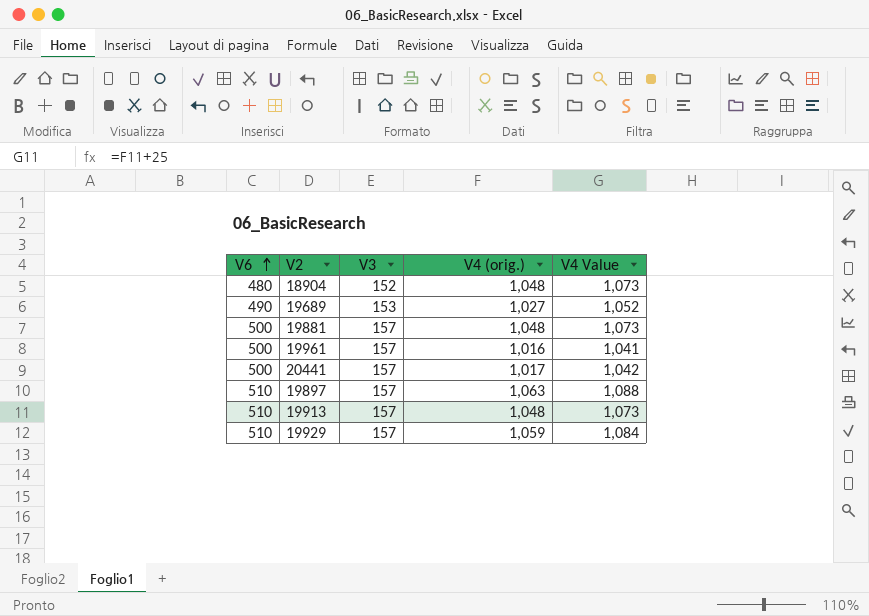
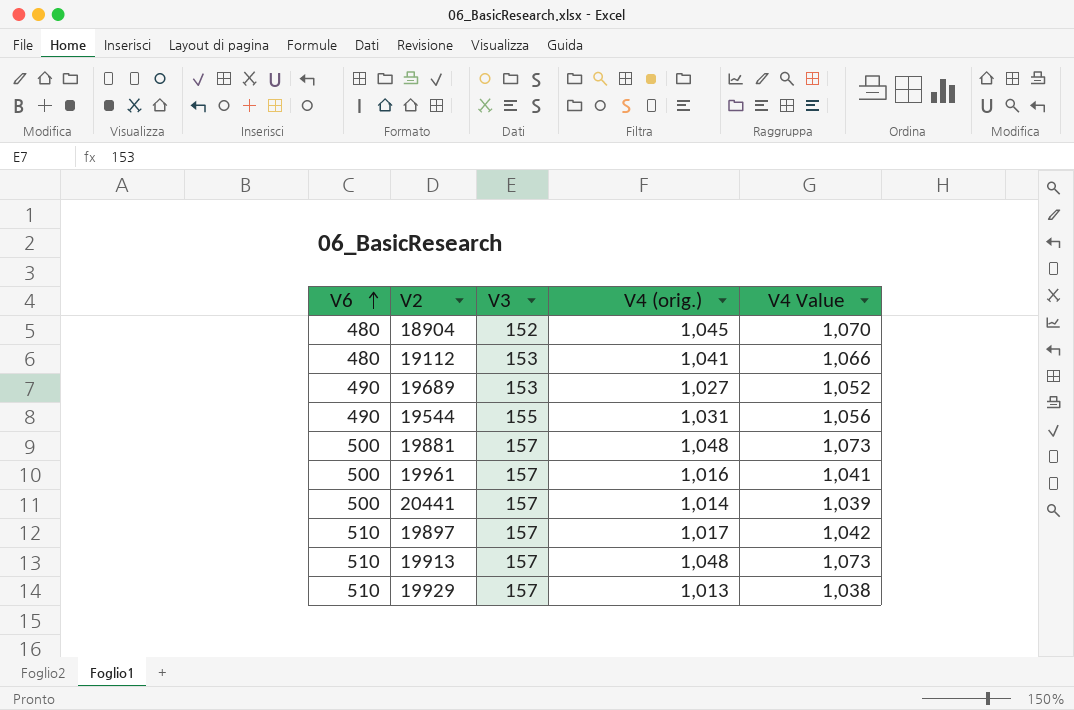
18904 | V4 (orig.): 1,048 -> 1,045
18904 | V4 Value: 1,073 -> 1,070
row 19112: none -> 480 | 153 | 1,041 | 1,066
row 19544: none -> 490 | 155 | 1,031 | 1,056
20441 | V4 (orig.): 1,017 -> 1,014
20441 | V4 Value: 1,042 -> 1,039
19897 | V4 (orig.): 1,063 -> 1,017
19897 | V4 Value: 1,088 -> 1,042
19929 | V4 (orig.): 1,059 -> 1,013
19929 | V4 Value: 1,084 -> 1,038

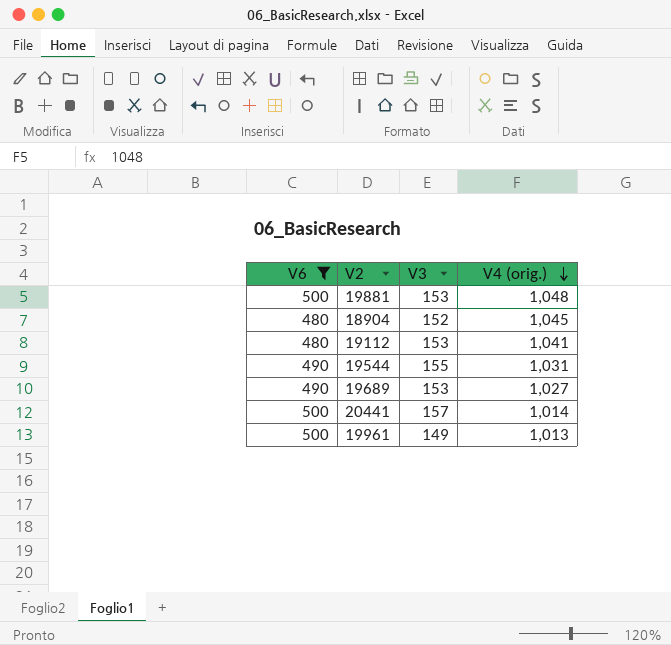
filter: none -> V6 != 510
row order: V6 ascending -> V4 (orig.) descending
column V4 Value | formula: [V4 (orig.)] + 25 -> none
19881 | V3: 157 -> 153
19961 | V3: 157 -> 149
19961 | V4 (orig.): 1,016 -> 1,013

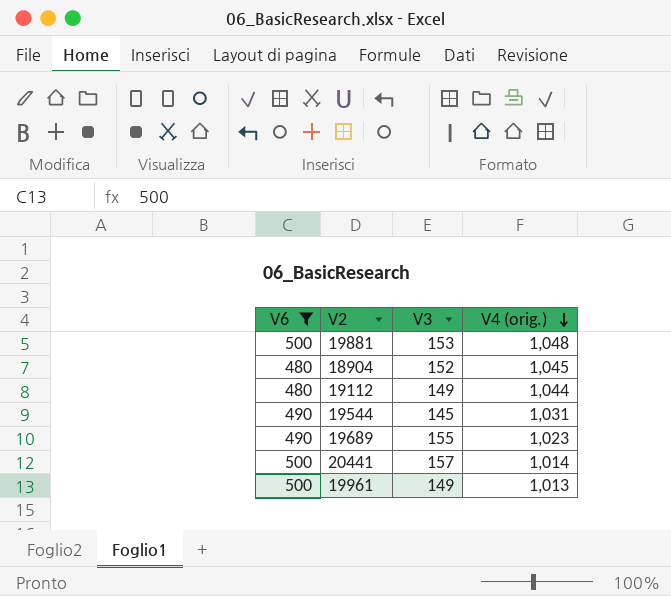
19112 | V3: 153 -> 149
19112 | V4 (orig.): 1,041 -> 1,044
19544 | V3: 155 -> 145
19689 | V3: 153 -> 155
19689 | V4 (orig.): 1,027 -> 1,023

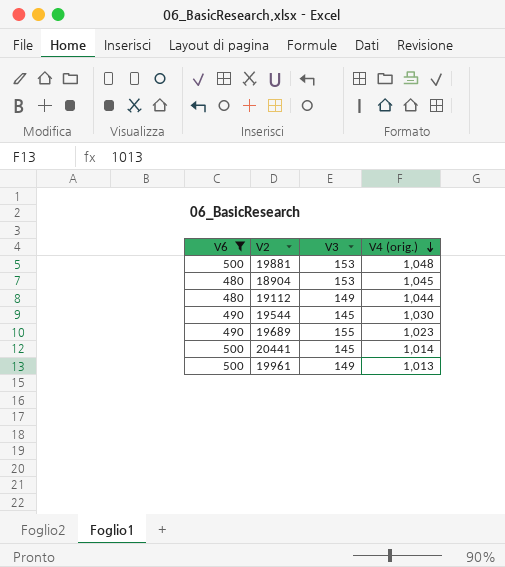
18904 | V3: 152 -> 153
19544 | V4 (orig.): 1,031 -> 1,030
20441 | V3: 157 -> 145

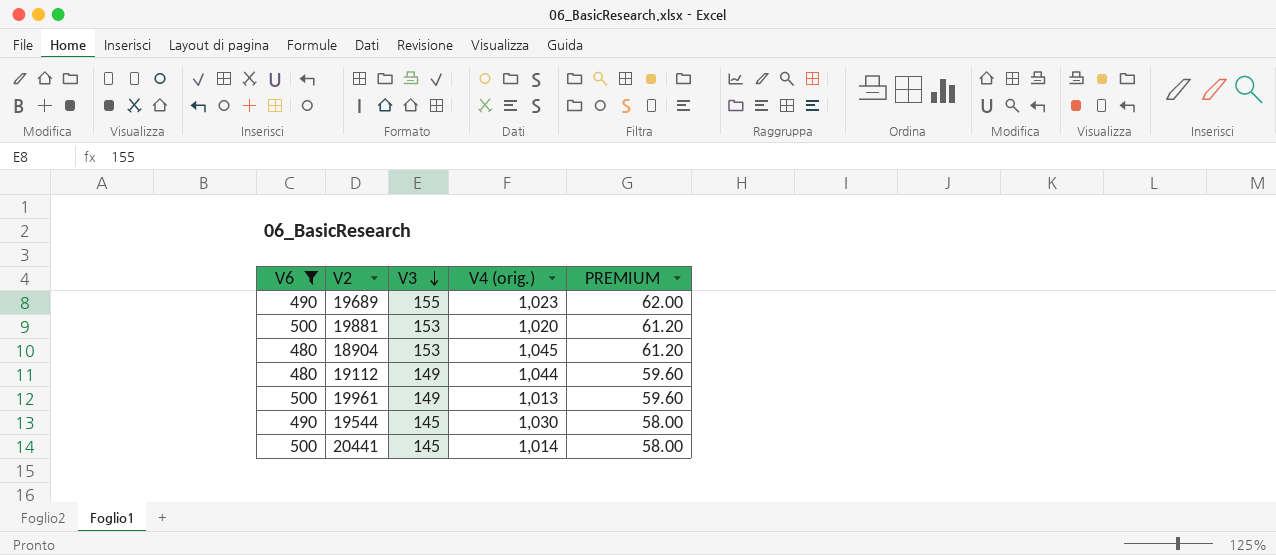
row order: V4 (orig.) descending -> V3 descending
column PREMIUM | formula: none -> [V3] * 0.4
19881 | V4 (orig.): 1,048 -> 1,020

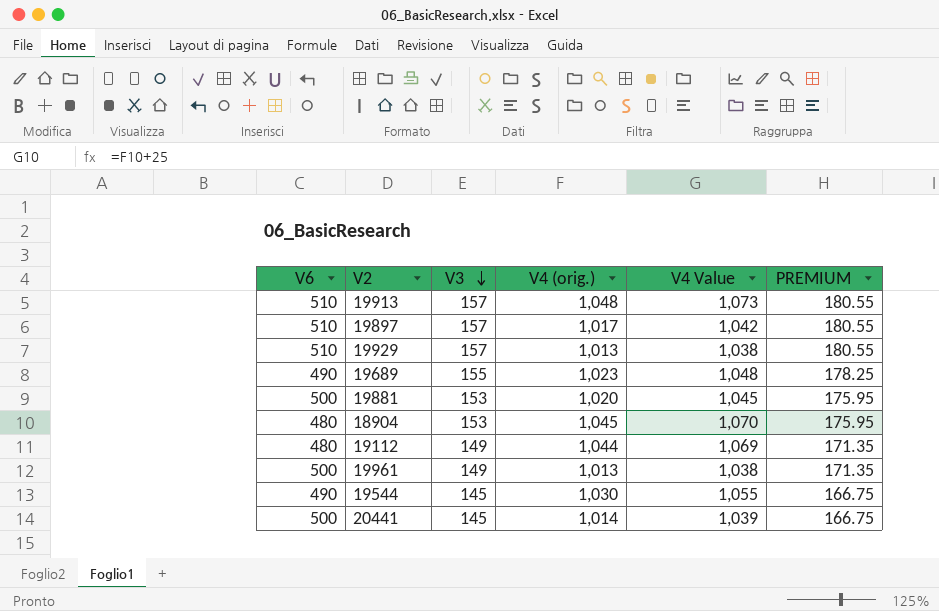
filter: V6 != 510 -> none
column V4 Value | formula: none -> [V4 (orig.)] + 25
column PREMIUM | formula: [V3] * 0.4 -> [V3] * 1.15

